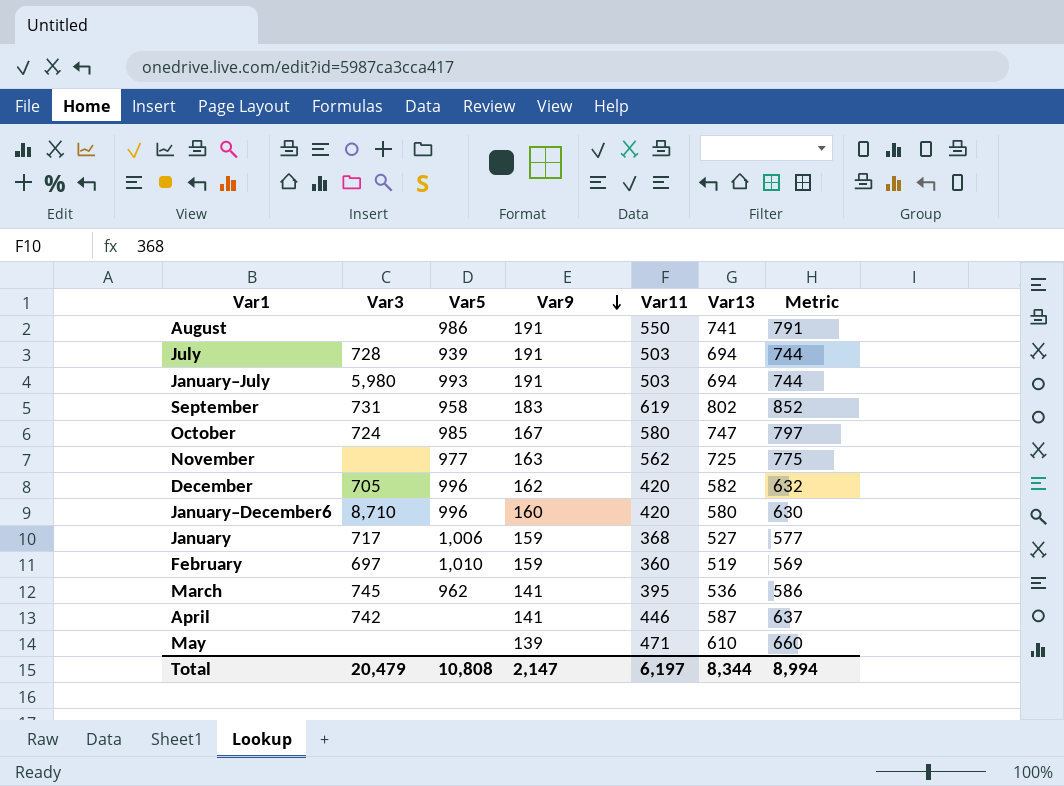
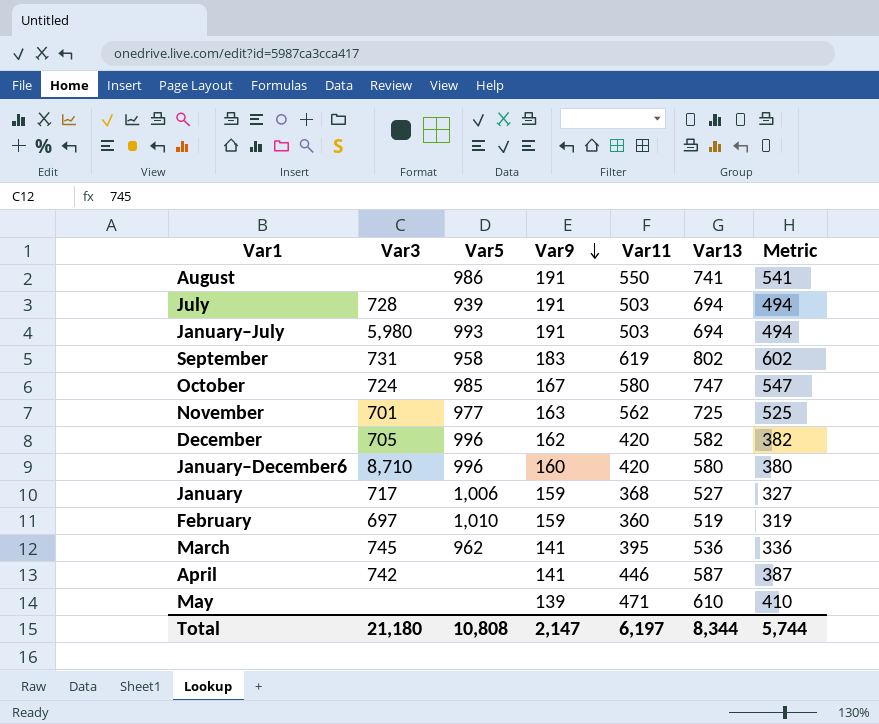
column Metric | formula: [Var13] + 50 -> [Var13] - 200
November | Var3: none -> 701
Total | Var3: 20,479 -> 21,180
Total | Metric: 8,994 -> 5,744

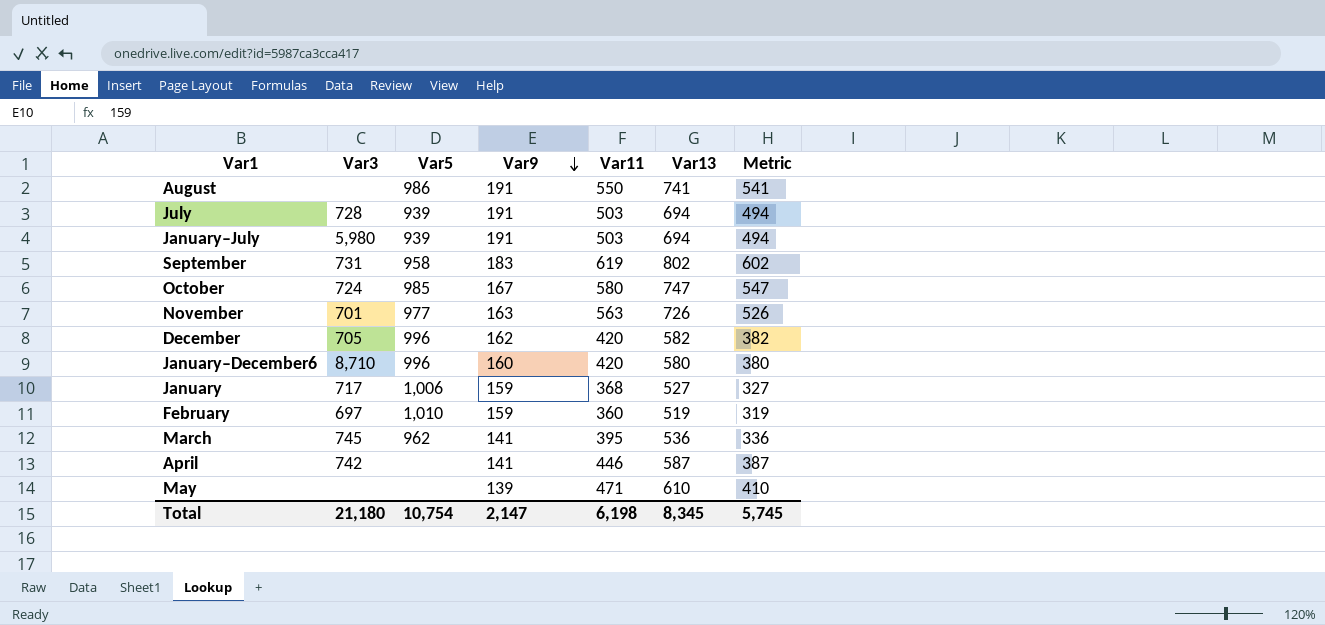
January–July | Var5: 993 -> 939
November | Var11: 562 -> 563
November | Var13: 725 -> 726
November | Metric: 525 -> 526
Total | Var5: 10,808 -> 10,754
Total | Var11: 6,197 -> 6,198
Total | Var13: 8,344 -> 8,345
Total | Metric: 5,744 -> 5,745

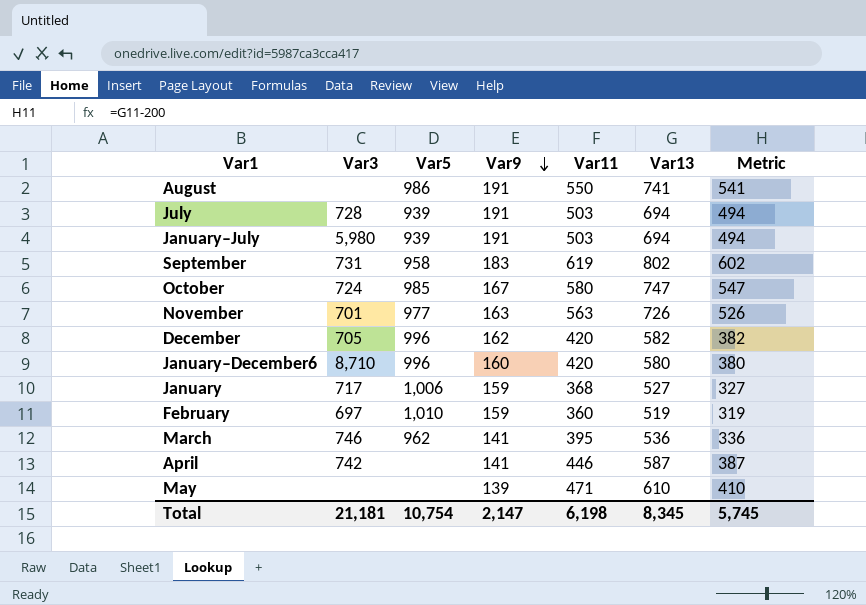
March | Var3: 745 -> 746
Total | Var3: 21,180 -> 21,181

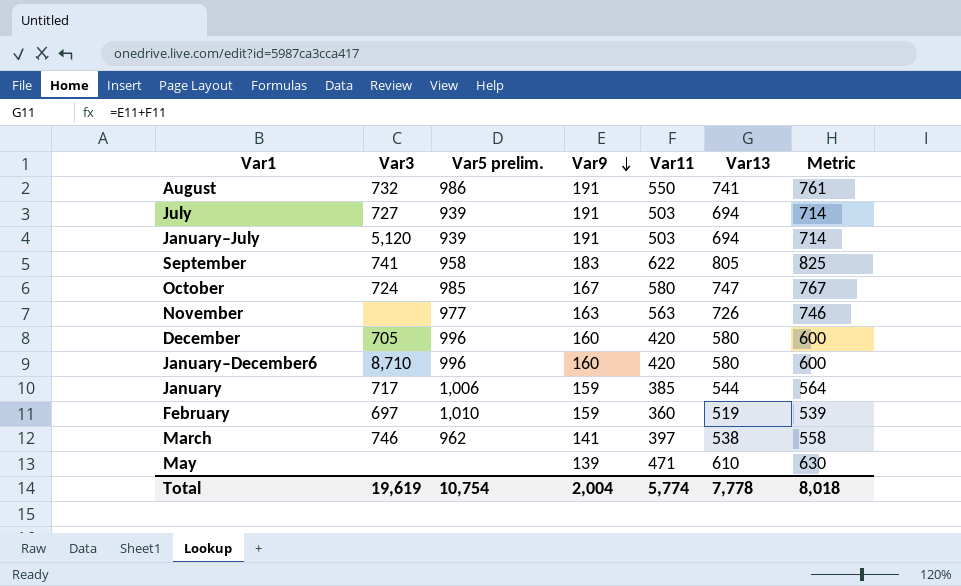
column name: Var5 -> Var5 prelim.
column Metric | formula: [Var13] - 200 -> [Var13] + 20
row April: 742 | none | 141 | 446 | 587 | 387 -> none
August | Var3: none -> 732
July | Var3: 728 -> 727
January–July | Var3: 5,980 -> 5,120
September | Var3: 731 -> 741
September | Var11: 619 -> 622
September | Var13: 802 -> 805
November | Var3: 701 -> none
December | Var9: 162 -> 160
December | Var13: 582 -> 580
January | Var11: 368 -> 385
January | Var13: 527 -> 544
March | Var11: 395 -> 397
March | Var13: 536 -> 538
Total | Var3: 21,181 -> 19,619
Total | Var9: 2,147 -> 2,004
Total | Var11: 6,198 -> 5,774
Total | Var13: 8,345 -> 7,778
Total | Metric: 5,745 -> 8,018

